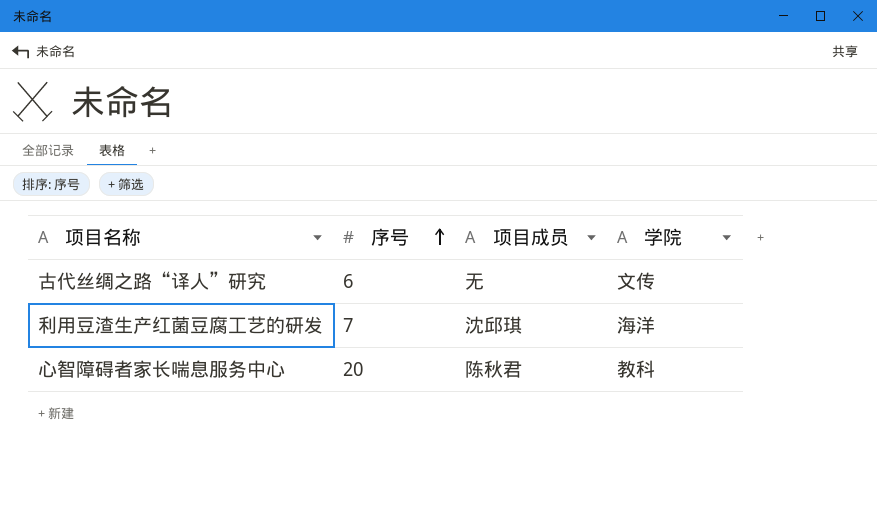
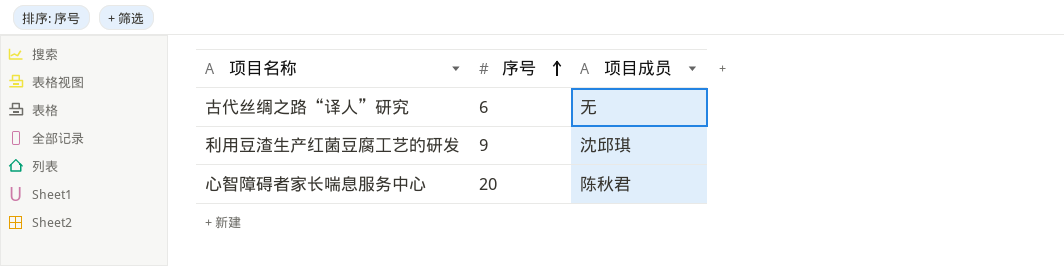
column 学院 | position: 4 -> none
利用豆渣生产红菌豆腐工艺的研发 | 序号: 7 -> 9

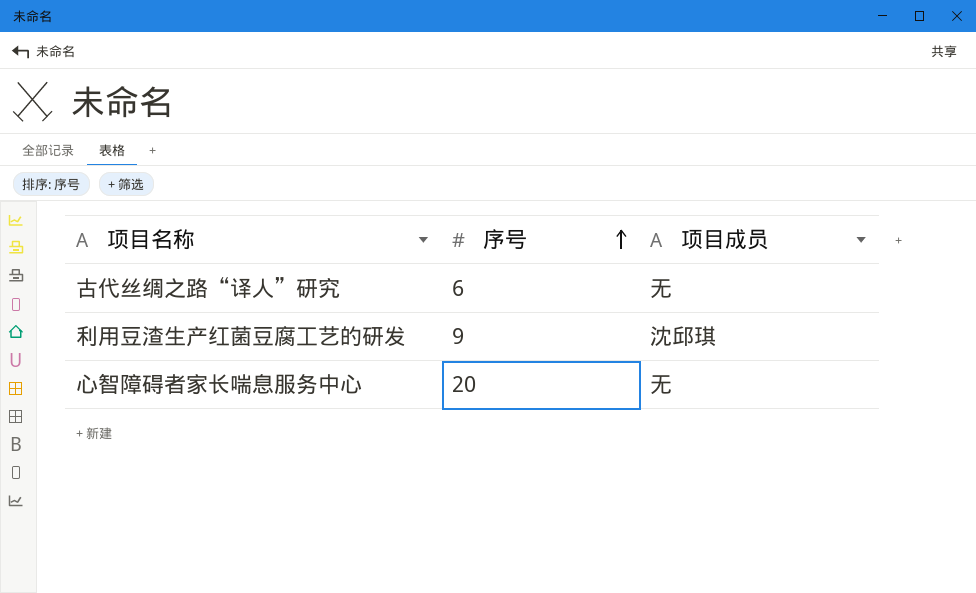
心智障碍者家长喘息服务中心 | 项目成员: 陈秋君 -> 无

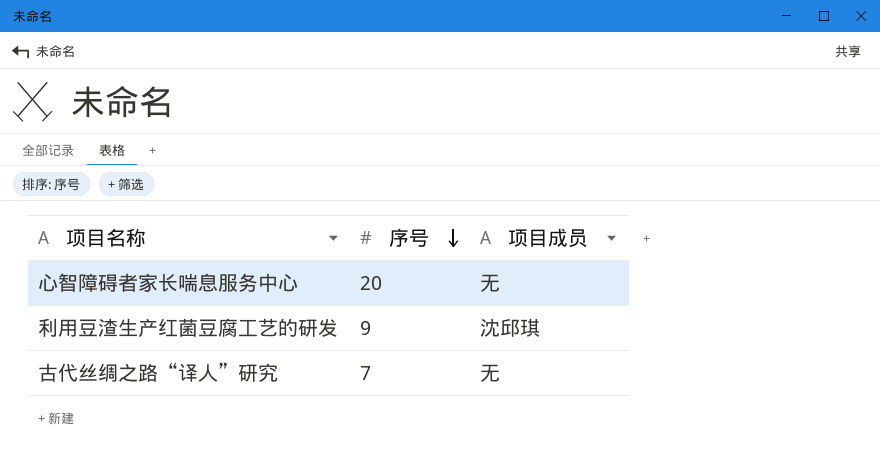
row order: 序号 ascending -> 序号 descending
古代丝绸之路“译人”研究 | 序号: 6 -> 7

